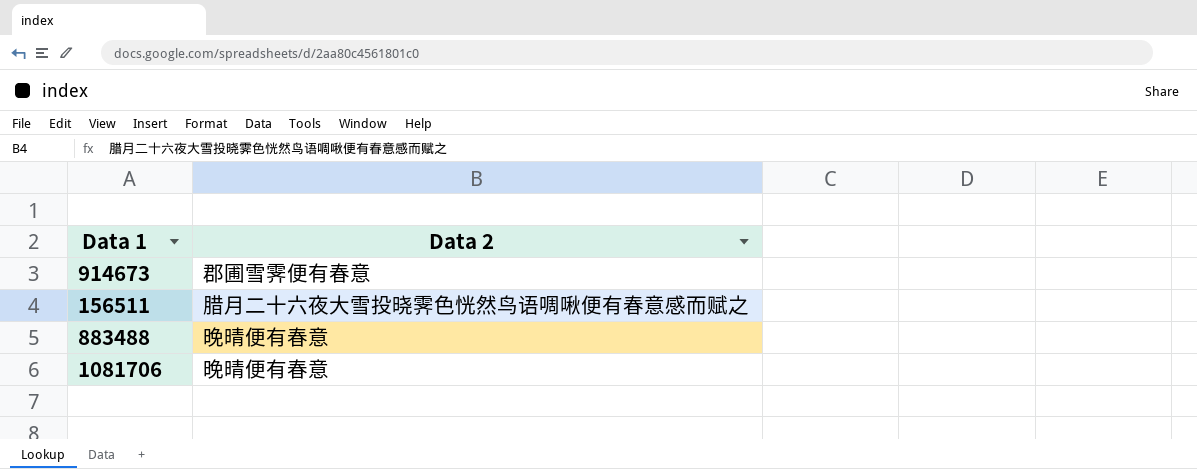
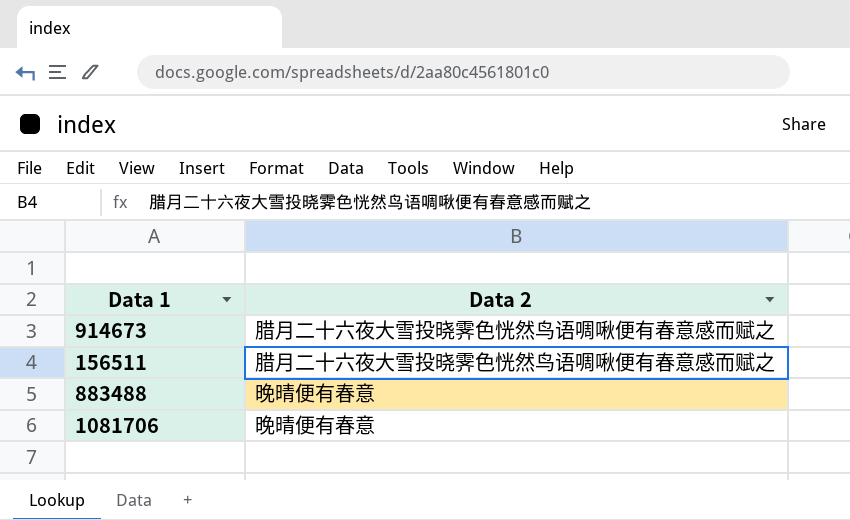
914673 | Data 2: 郡圃雪霁便有春意 -> 腊月二十六夜大雪投晓霁色恍然鸟语啁啾便有春意感而赋之

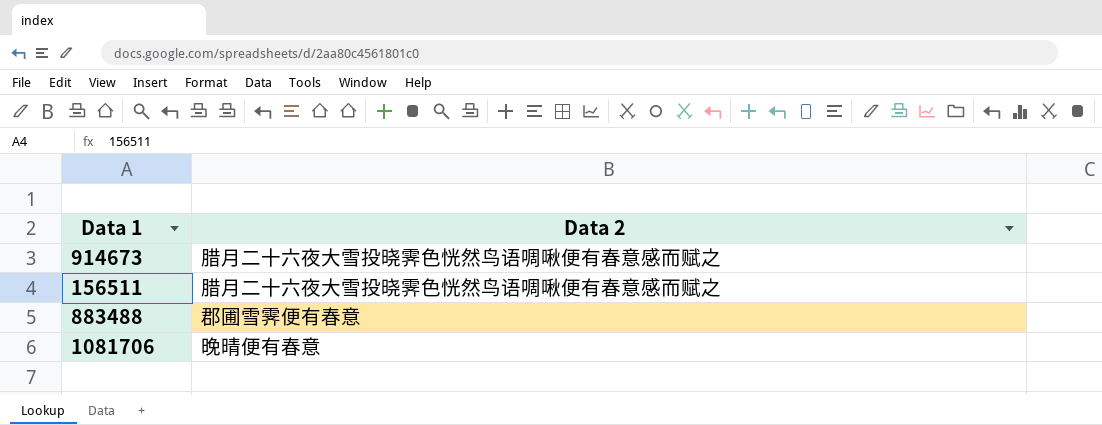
883488 | Data 2: 晚晴便有春意 -> 郡圃雪霁便有春意

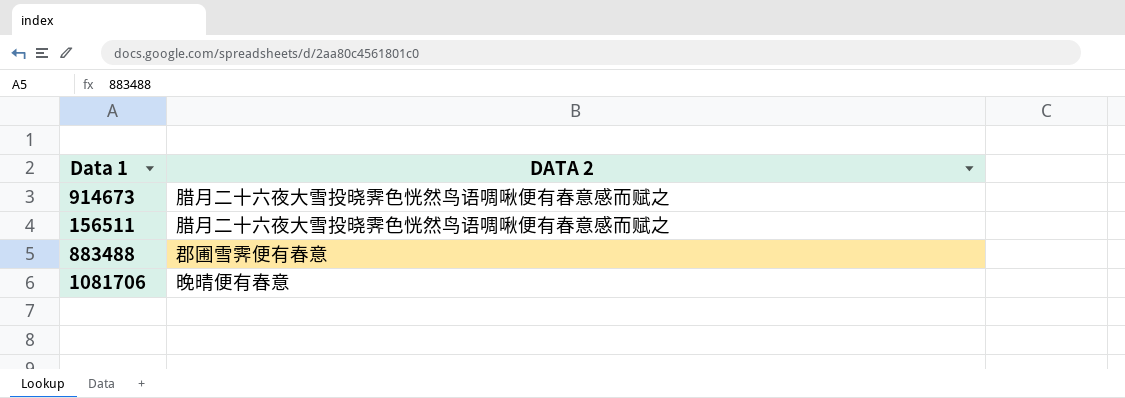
column name: Data 2 -> DATA 2

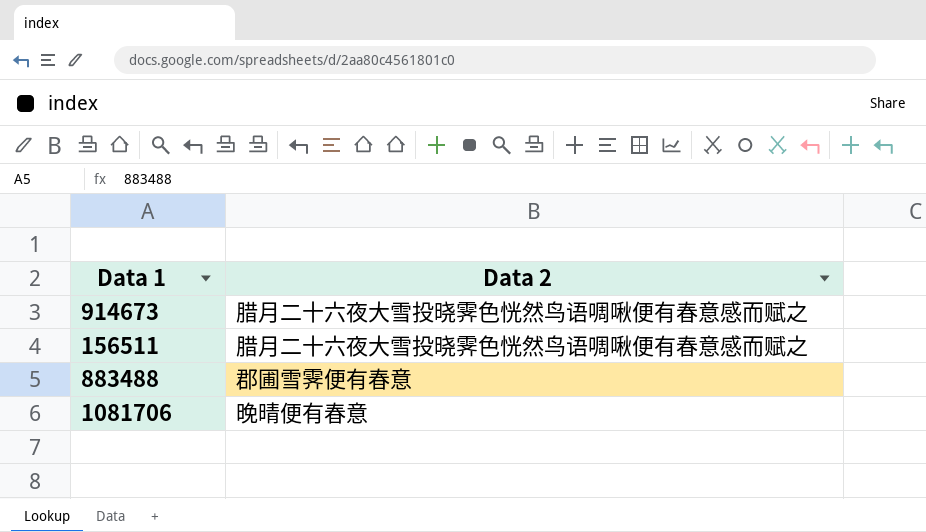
column name: DATA 2 -> Data 2

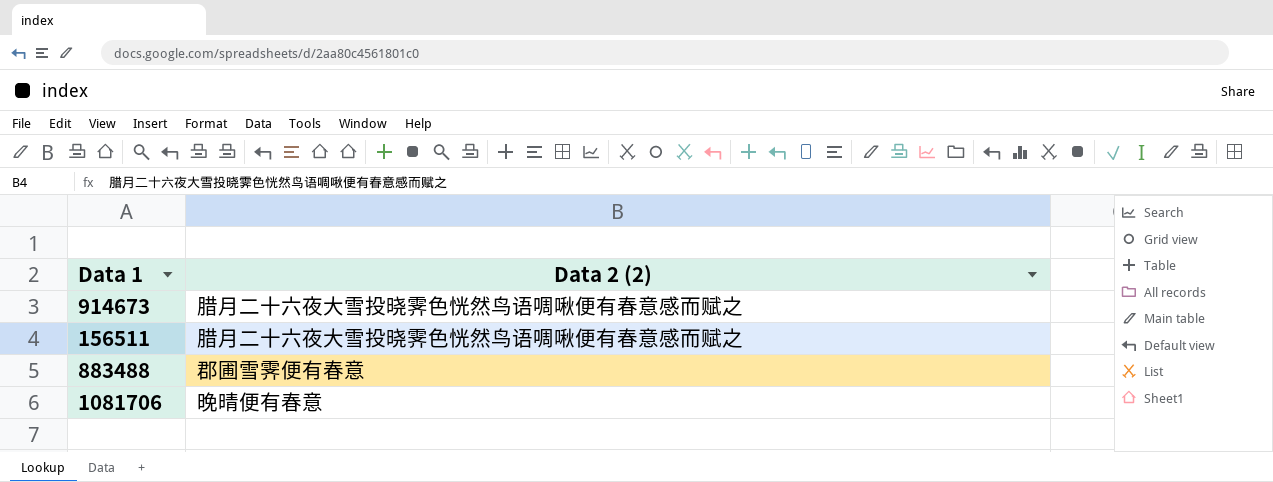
column name: Data 2 -> Data 2 (2)

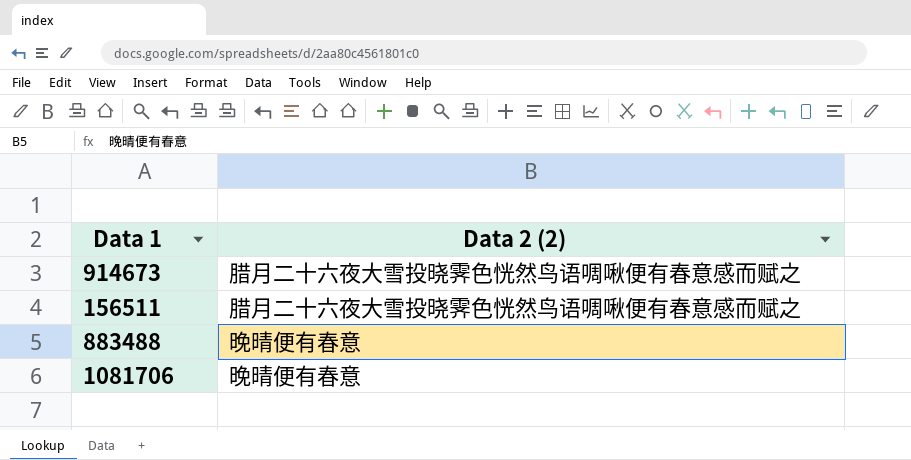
883488 | Data 2 (2): 郡圃雪霁便有春意 -> 晚晴便有春意

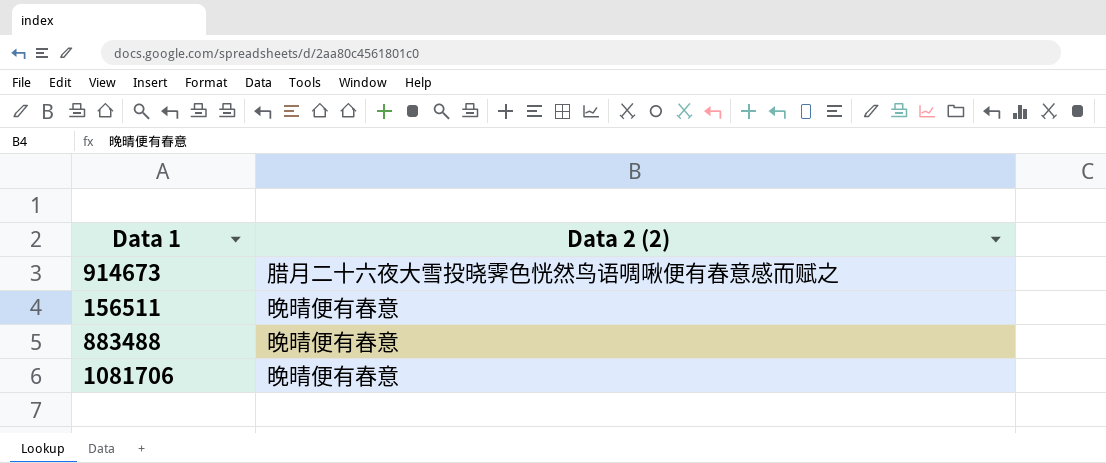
156511 | Data 2 (2): 腊月二十六夜大雪投晓霁色恍然鸟语啁啾便有春意感而赋之 -> 晚晴便有春意

